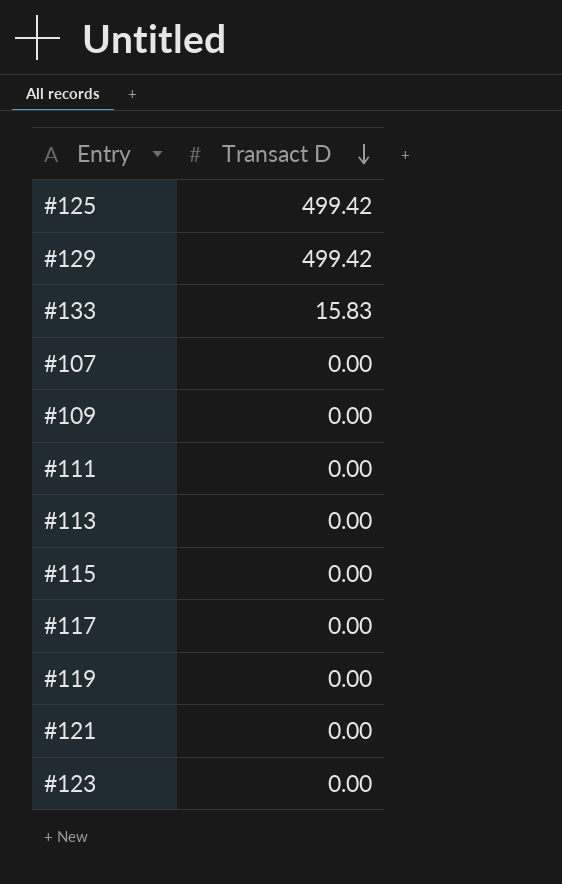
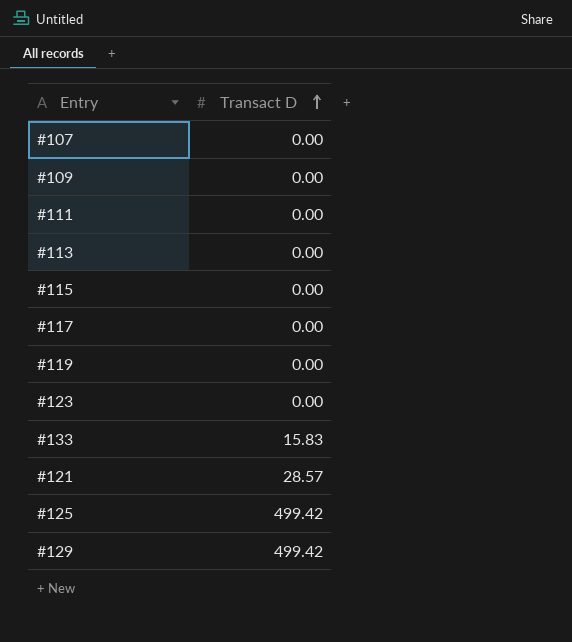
row order: Transact D descending -> Transact D ascending
#121 | Transact D: 0.00 -> 28.57

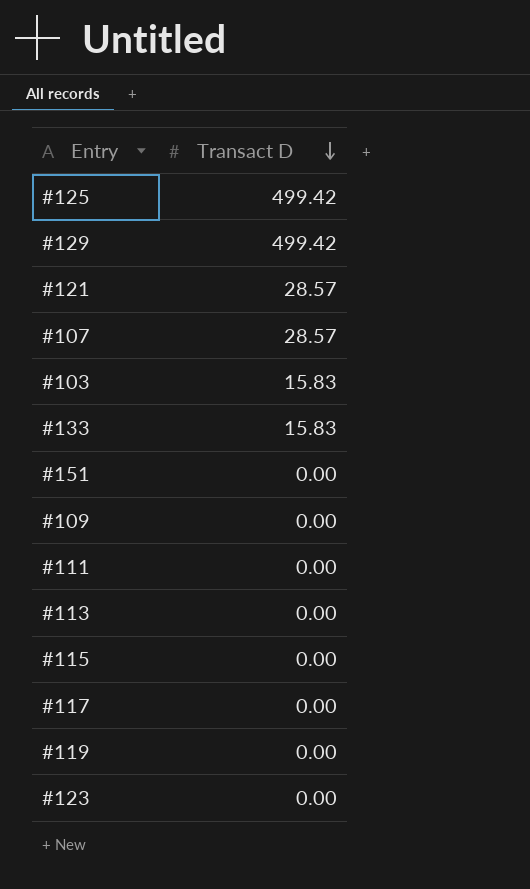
row order: Transact D ascending -> Transact D descending
#107 | Transact D: 0.00 -> 28.57
row #103: none -> 15.83
row #151: none -> 0.00

